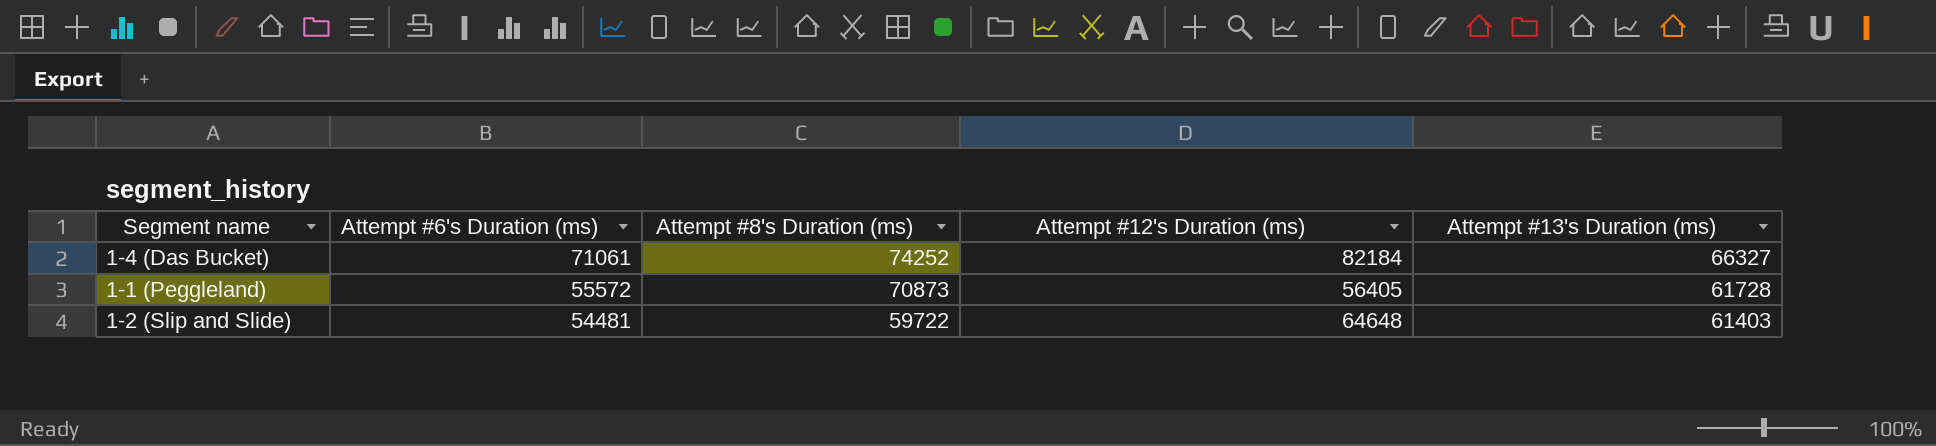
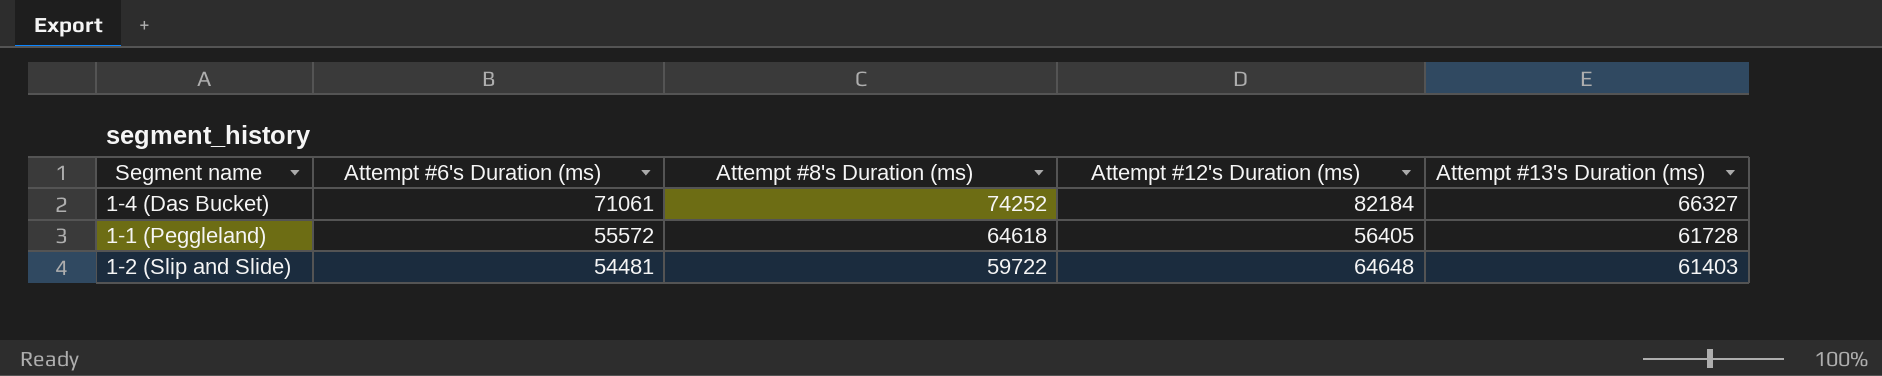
1-1 (Peggleland) | Attempt #8's Duration (ms): 70873 -> 64618

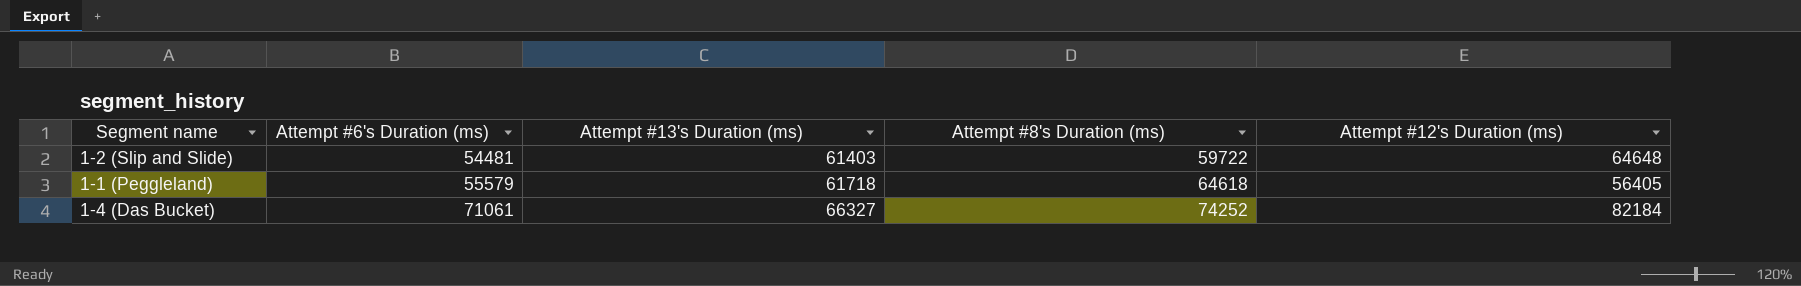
row order: Attempt #6's Duration (ms) descending -> Attempt #6's Duration (ms) ascending
column Attempt #13's Duration (ms) | position: 5 -> 3
1-1 (Peggleland) | Attempt #6's Duration (ms): 55572 -> 55579
1-1 (Peggleland) | Attempt #13's Duration (ms): 61728 -> 61718

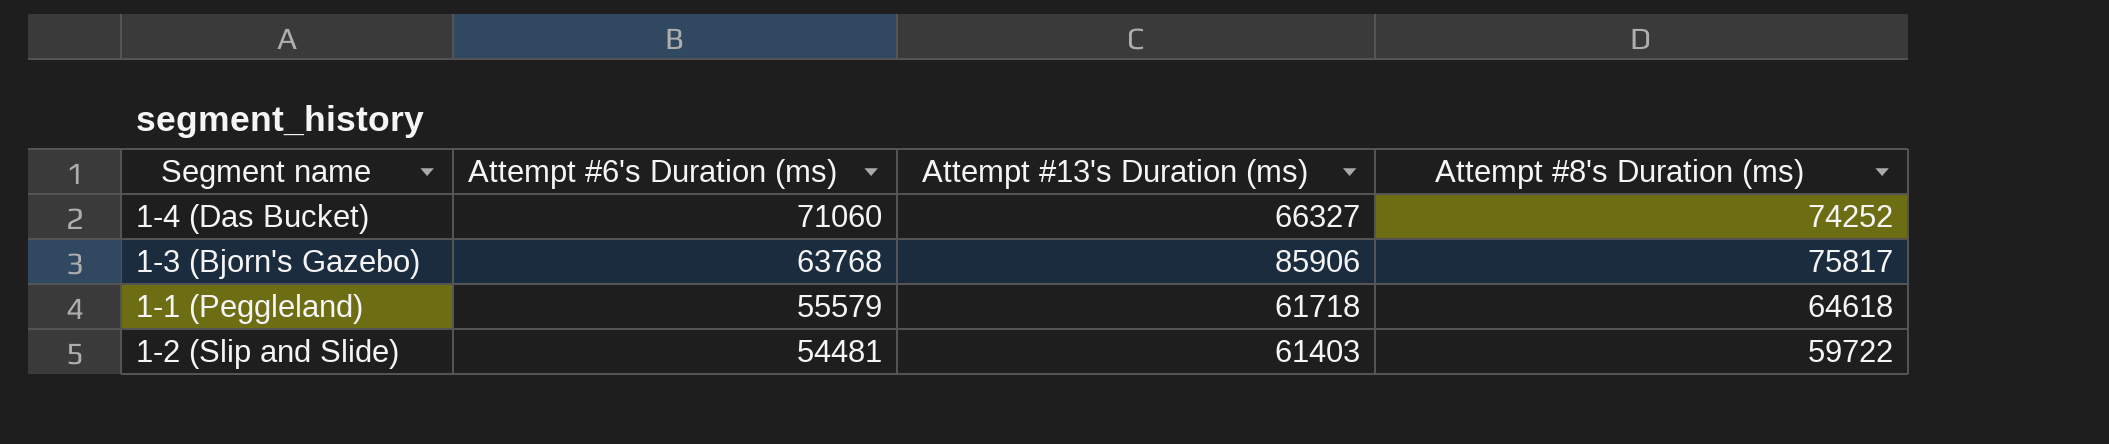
row order: Attempt #6's Duration (ms) ascending -> Attempt #6's Duration (ms) descending
column Attempt #12's Duration (ms) | position: 5 -> none
1-4 (Das Bucket) | Attempt #6's Duration (ms): 71061 -> 71060
row 1-3 (Bjorn's Gazebo): none -> 63768 | 85906 | 75817

